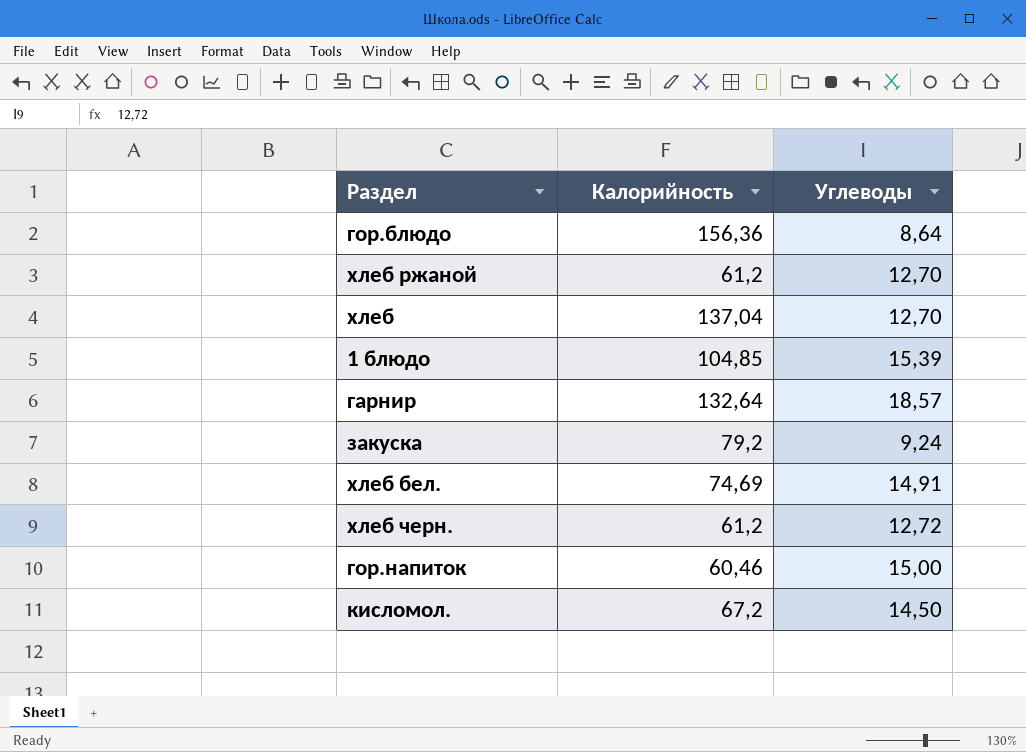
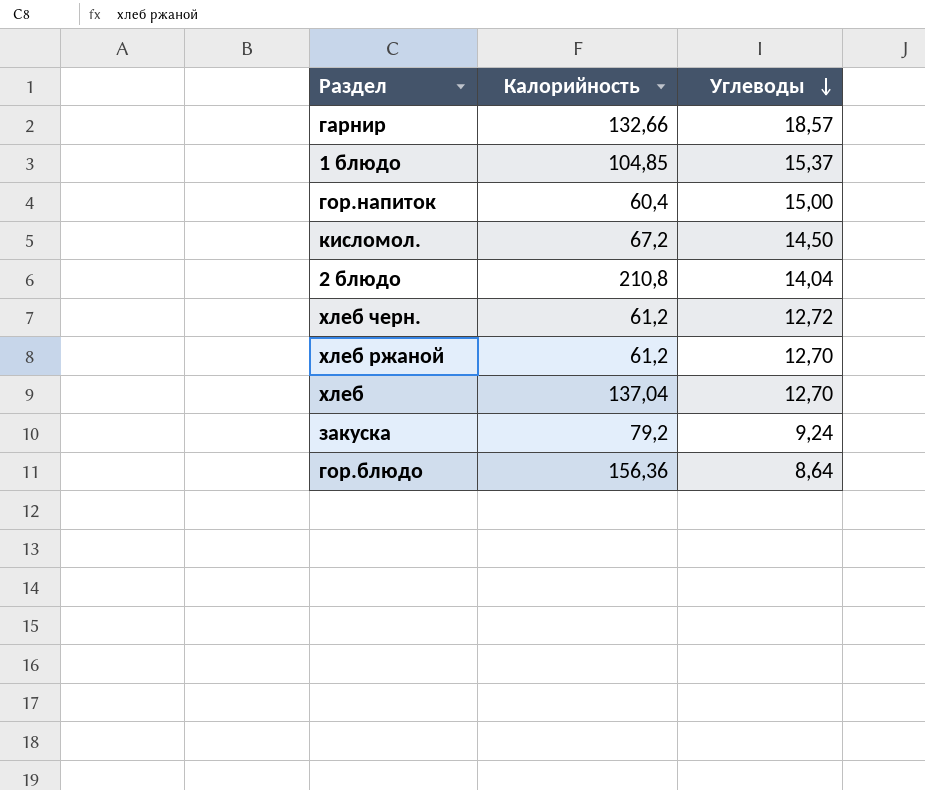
row order: none -> Углеводы descending
row хлеб бел.: 74,69 | 14,91 -> none
гарнир | Калорийность: 132,64 -> 132,66
1 блюдо | Углеводы: 15,39 -> 15,37
гор.напиток | Калорийность: 60,46 -> 60,4
row 2 блюдо: none -> 210,8 | 14,04

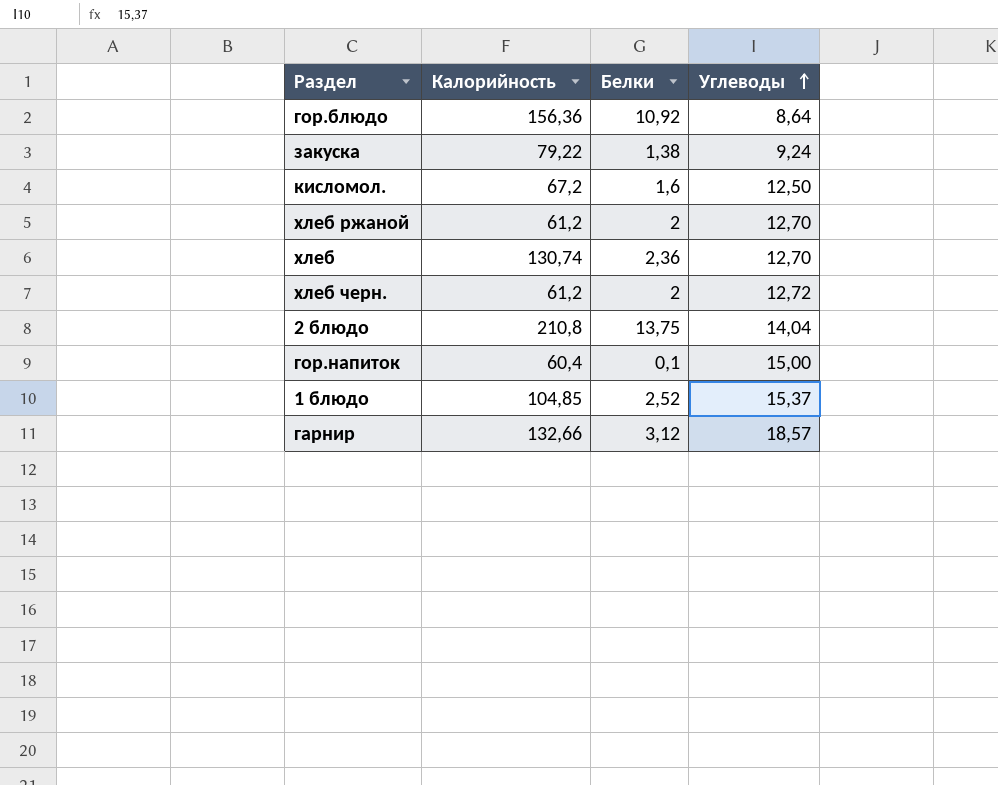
row order: Углеводы descending -> Углеводы ascending
column Белки | position: none -> 3
закуска | Калорийность: 79,2 -> 79,22
кисломол. | Углеводы: 14,50 -> 12,50
хлеб | Калорийность: 137,04 -> 130,74

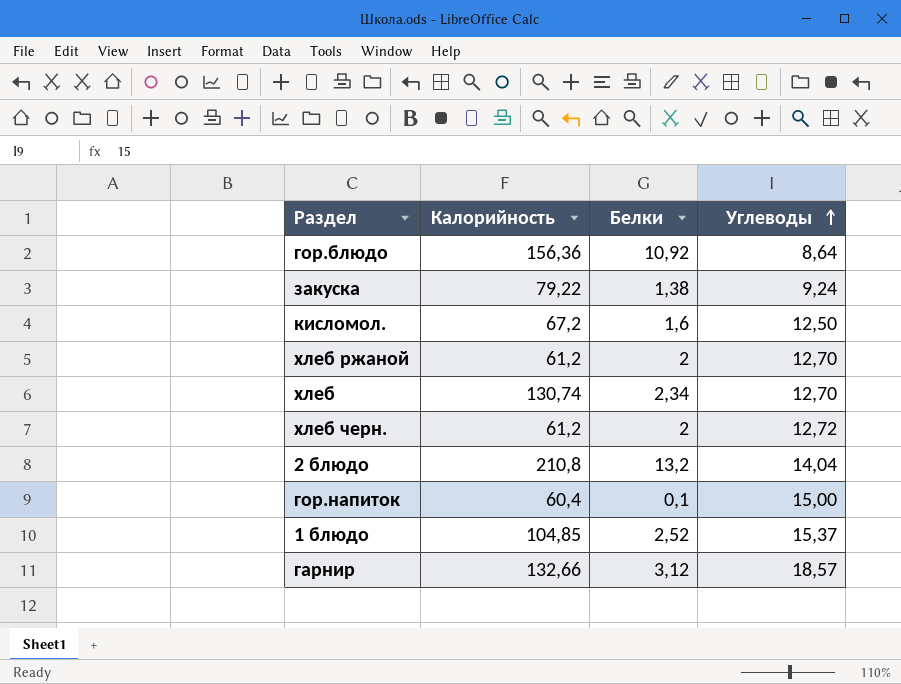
хлеб | Белки: 2,36 -> 2,34
2 блюдо | Белки: 13,75 -> 13,2

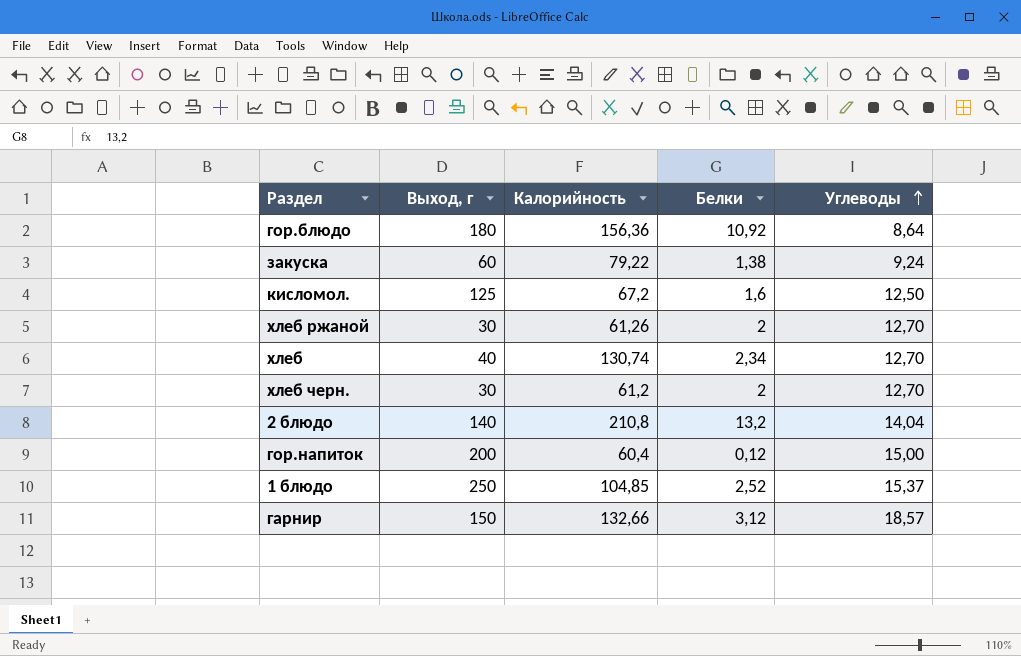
column Выход, г | position: none -> 2
хлеб ржаной | Калорийность: 61,2 -> 61,26
хлеб черн. | Углеводы: 12,72 -> 12,70
гор.напиток | Белки: 0,1 -> 0,12

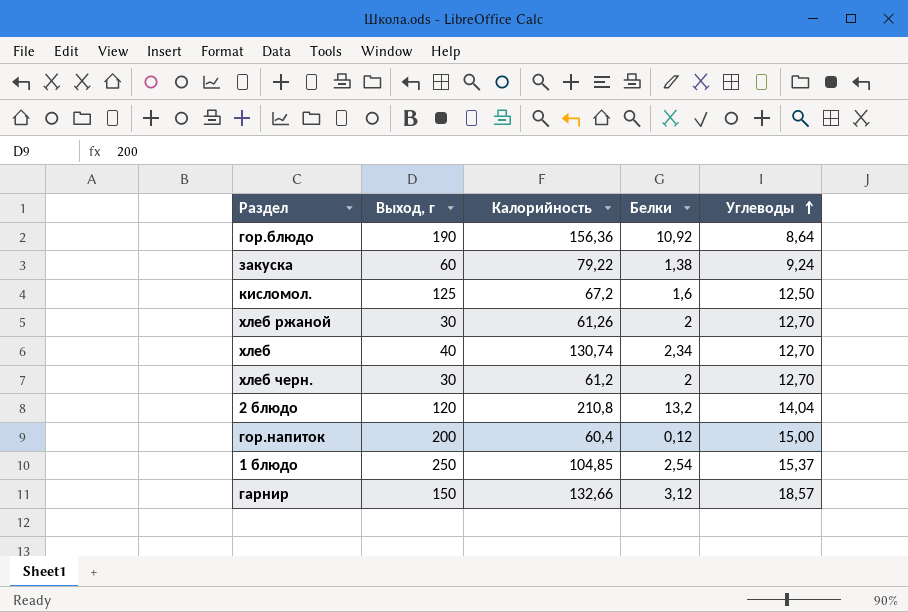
гор.блюдо | Выход, г: 180 -> 190
2 блюдо | Выход, г: 140 -> 120
1 блюдо | Белки: 2,52 -> 2,54

